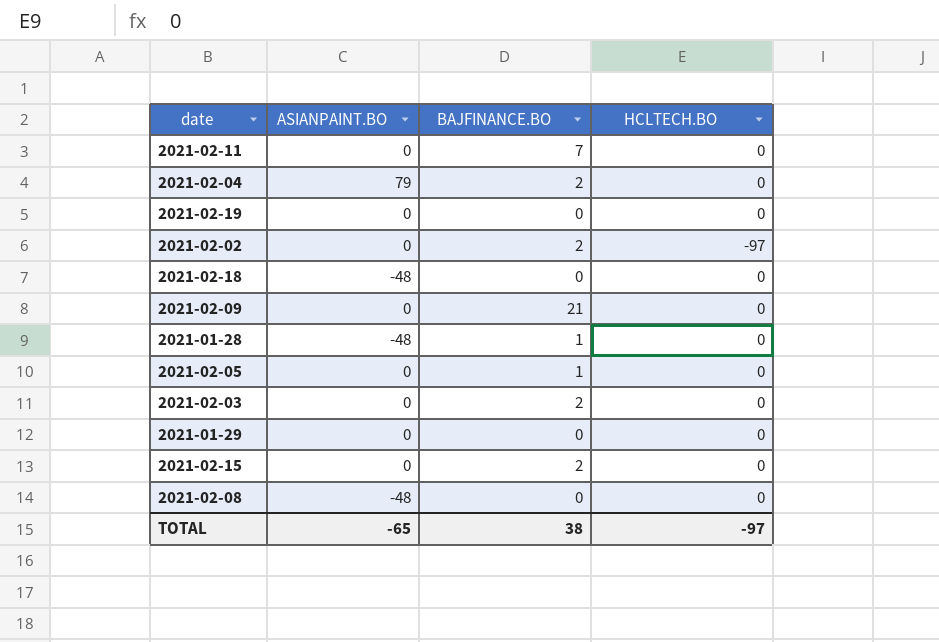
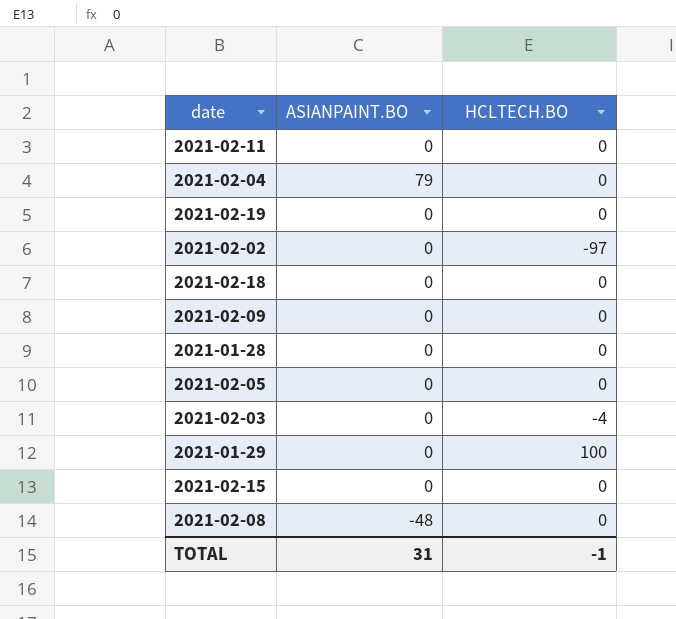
column BAJFINANCE.BO | position: 3 -> none
2021-02-18 | ASIANPAINT.BO: -48 -> 0
2021-01-28 | ASIANPAINT.BO: -48 -> 0
2021-02-03 | HCLTECH.BO: 0 -> -4
2021-01-29 | HCLTECH.BO: 0 -> 100
TOTAL | ASIANPAINT.BO: -65 -> 31
TOTAL | HCLTECH.BO: -97 -> -1

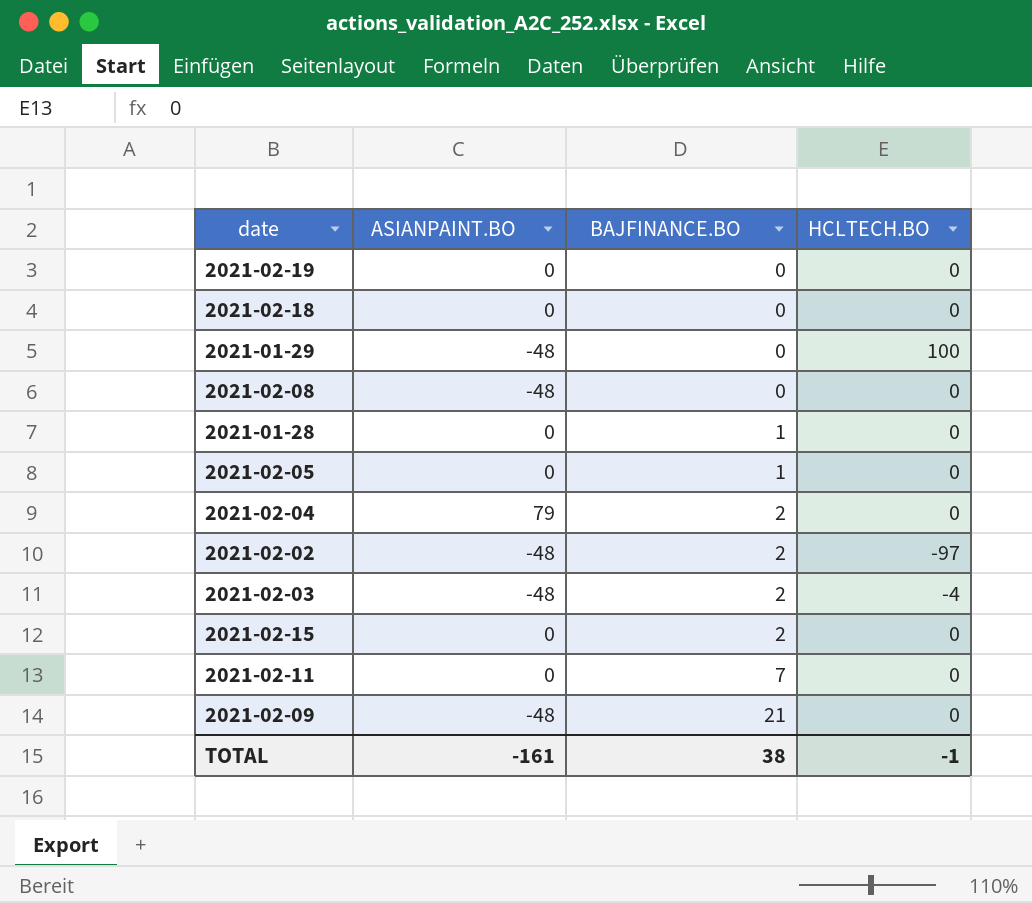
row order: none -> BAJFINANCE.BO ascending
column BAJFINANCE.BO | position: none -> 3
2021-01-29 | ASIANPAINT.BO: 0 -> -48
2021-02-02 | ASIANPAINT.BO: 0 -> -48
2021-02-03 | ASIANPAINT.BO: 0 -> -48
2021-02-09 | ASIANPAINT.BO: 0 -> -48
TOTAL | ASIANPAINT.BO: 31 -> -161

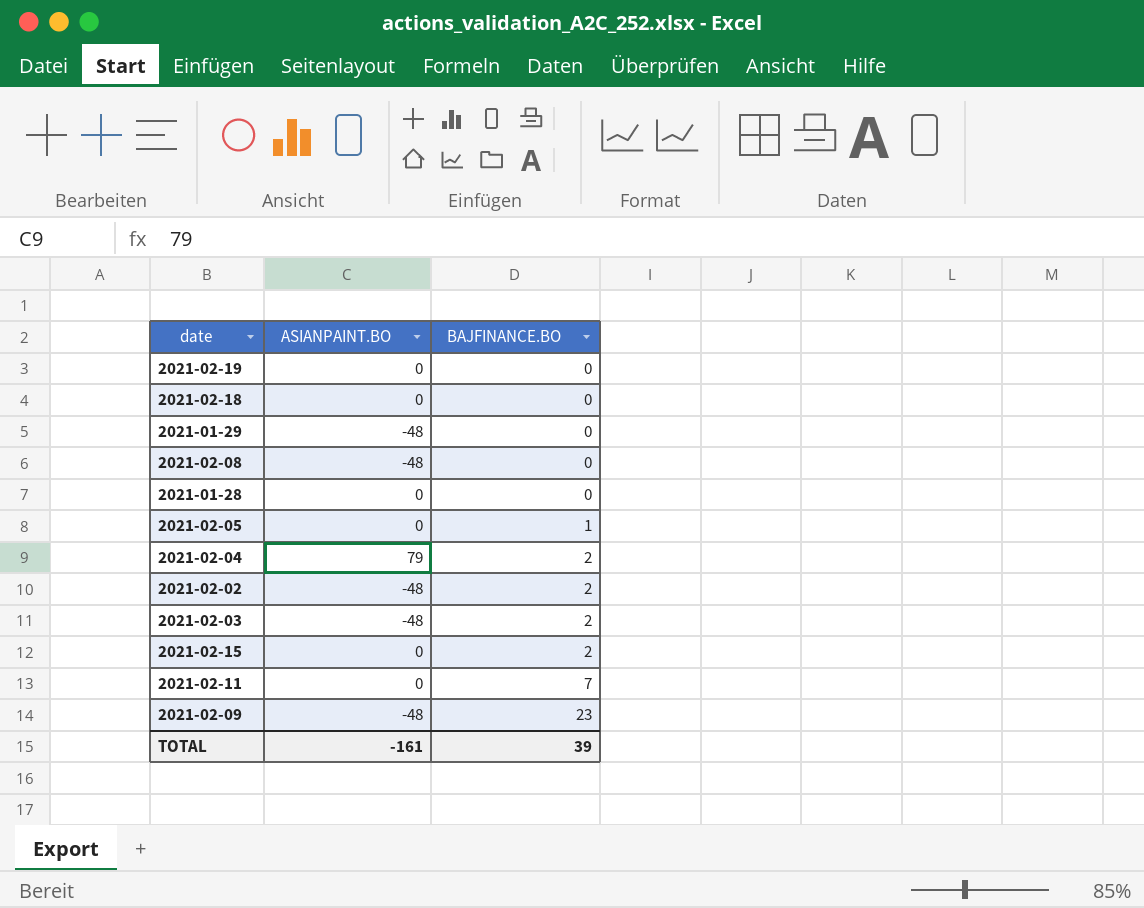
column HCLTECH.BO | position: 4 -> none
2021-01-28 | BAJFINANCE.BO: 1 -> 0
2021-02-09 | BAJFINANCE.BO: 21 -> 23
TOTAL | BAJFINANCE.BO: 38 -> 39

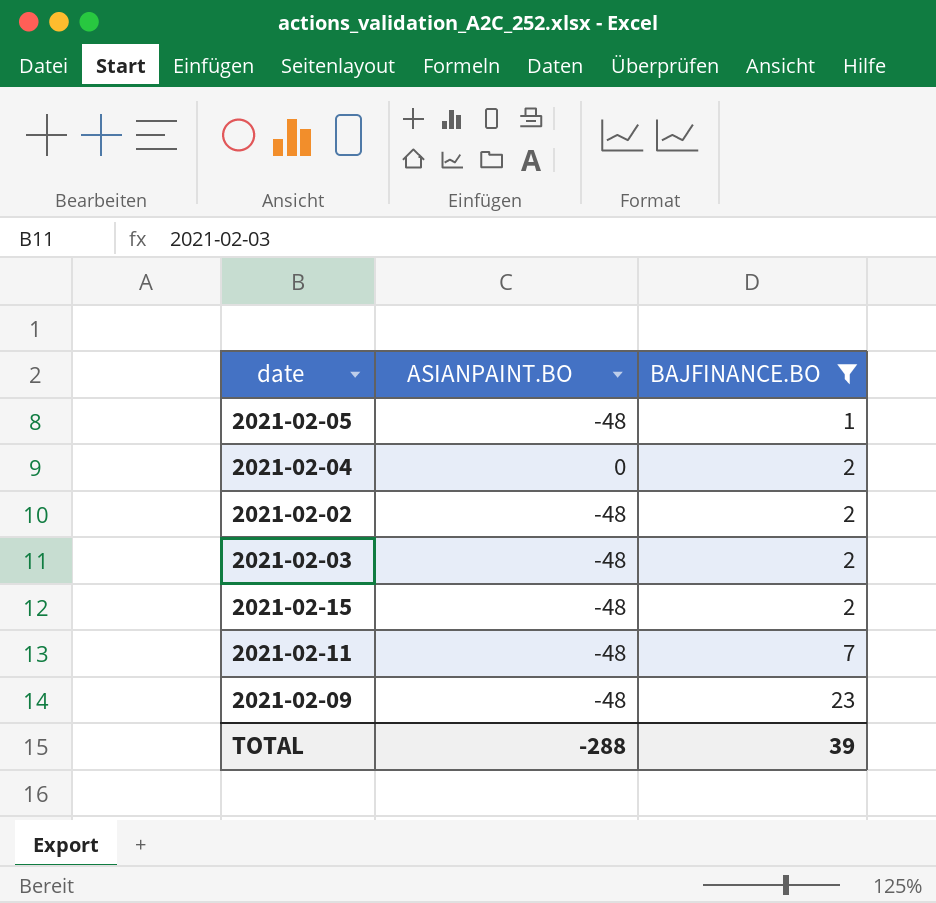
filter: none -> BAJFINANCE.BO != 0
2021-02-05 | ASIANPAINT.BO: 0 -> -48
2021-02-04 | ASIANPAINT.BO: 79 -> 0
2021-02-15 | ASIANPAINT.BO: 0 -> -48
2021-02-11 | ASIANPAINT.BO: 0 -> -48
TOTAL | ASIANPAINT.BO: -161 -> -288

